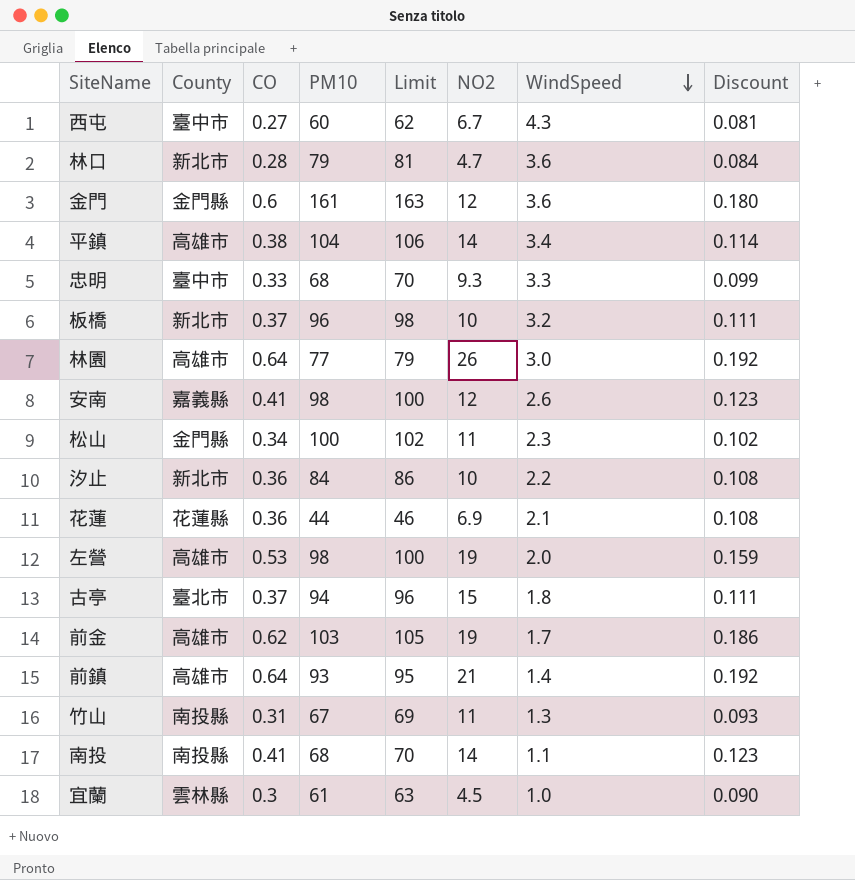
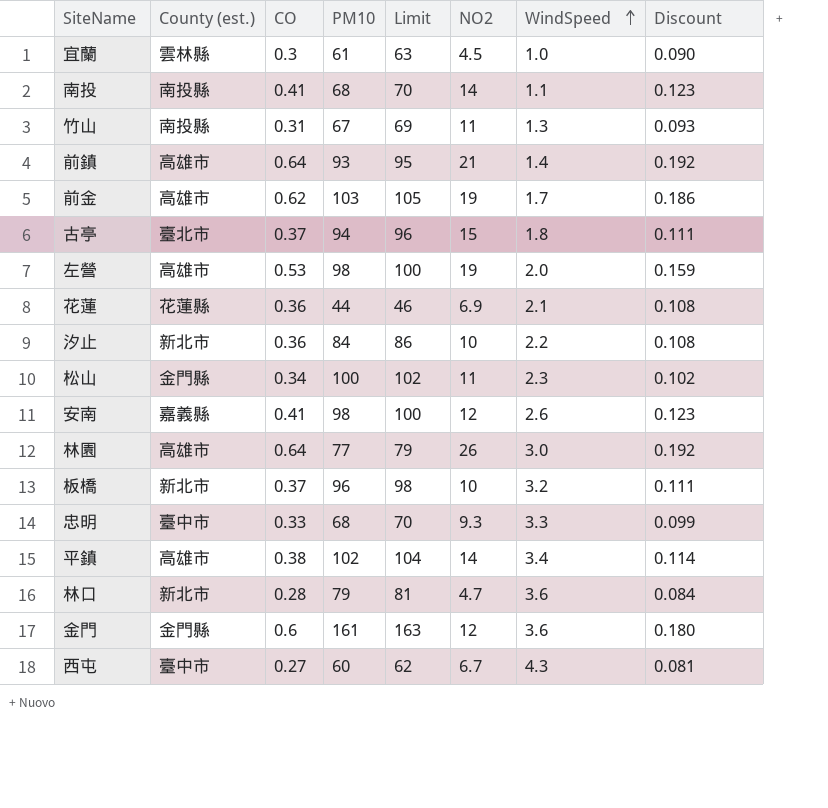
row order: WindSpeed descending -> WindSpeed ascending
column name: County -> County (est.)
平鎮 | PM10: 104 -> 102
平鎮 | Limit: 106 -> 104

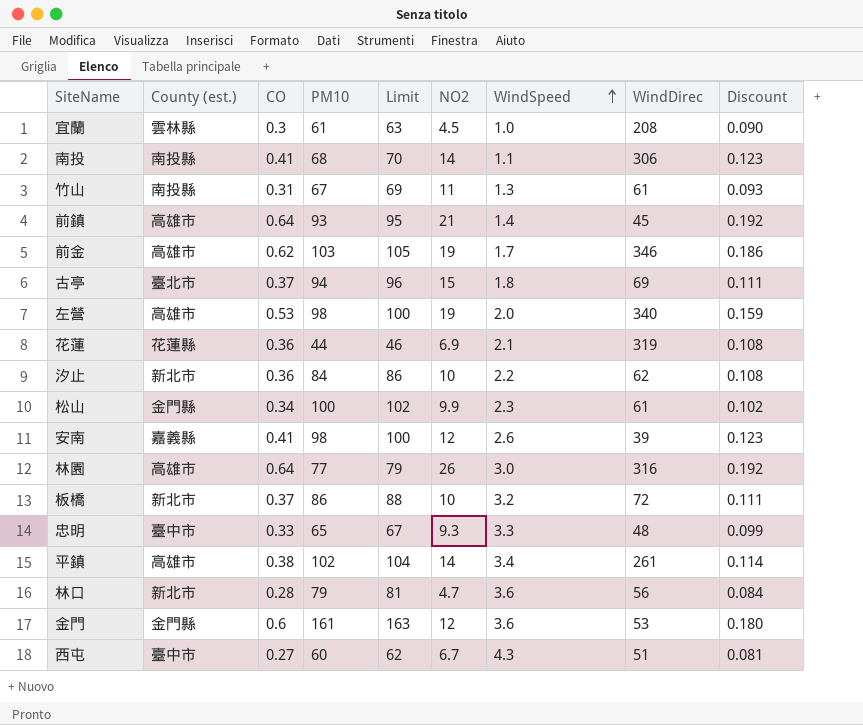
column WindDirec | position: none -> 8
松山 | NO2: 11 -> 9.9
板橋 | PM10: 96 -> 86
板橋 | Limit: 98 -> 88
忠明 | PM10: 68 -> 65
忠明 | Limit: 70 -> 67

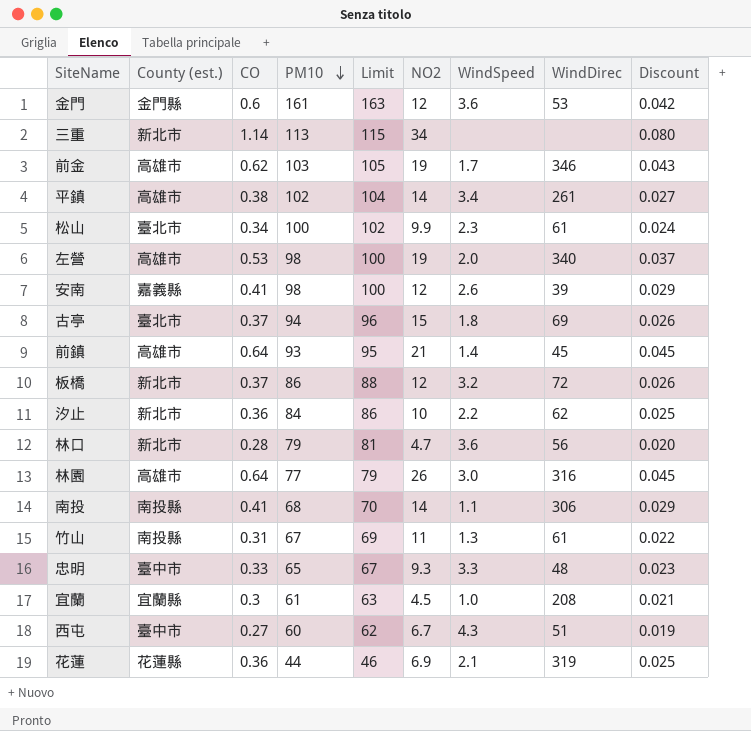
row order: WindSpeed ascending -> PM10 descending
column Discount | formula: [CO] * 0.3 -> [CO] * 0.07
row 三重: none -> 新北市 | 1.14 | 113 | 115 | 34 | none | none | 0.080
松山 | County (est.): 金門縣 -> 臺北市
板橋 | NO2: 10 -> 12
宜蘭 | County (est.): 雲林縣 -> 宜蘭縣

